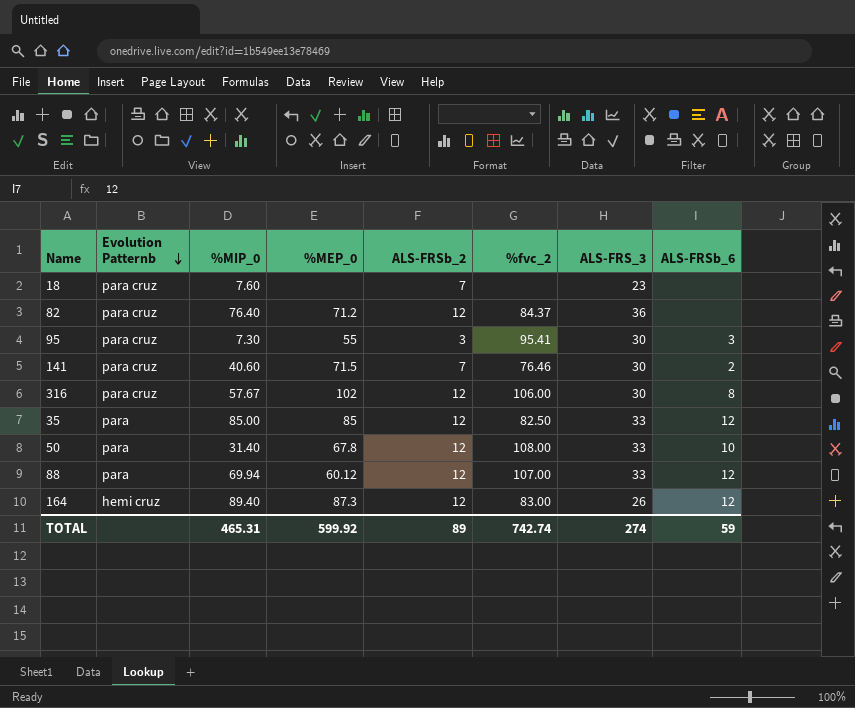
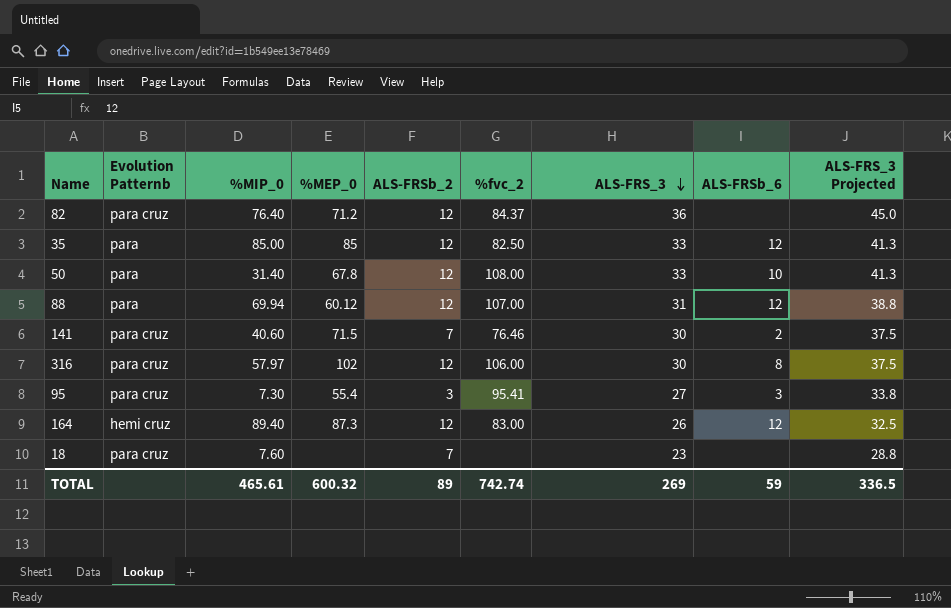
row order: Evolution Patternb descending -> ALS-FRS_3 descending
column ALS-FRS_3 Projected | formula: none -> [ALS-FRS_3] * 1.25
88 | ALS-FRS_3: 33 -> 31
316 | %MIP_0: 57.67 -> 57.97
95 | %MEP_0: 55 -> 55.4
95 | ALS-FRS_3: 30 -> 27
TOTAL | %MIP_0: 465.31 -> 465.61
TOTAL | %MEP_0: 599.92 -> 600.32
TOTAL | ALS-FRS_3: 274 -> 269

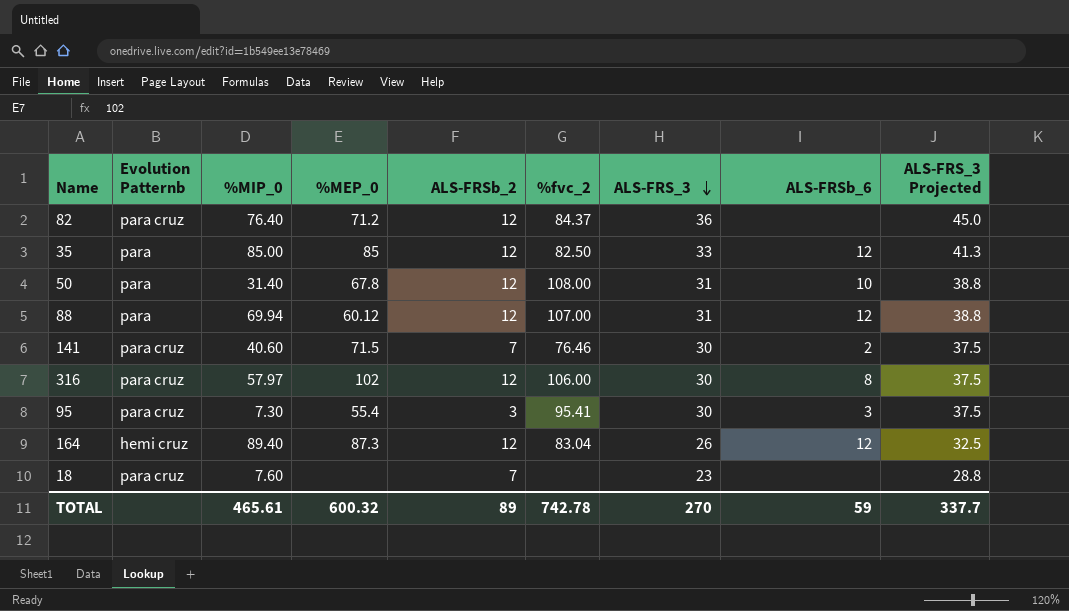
50 | ALS-FRS_3: 33 -> 31
50 | ALS-FRS_3 Projected: 41.3 -> 38.8
95 | ALS-FRS_3: 27 -> 30
95 | ALS-FRS_3 Projected: 33.8 -> 37.5
164 | %fvc_2: 83.00 -> 83.04
TOTAL | %fvc_2: 742.74 -> 742.78
TOTAL | ALS-FRS_3: 269 -> 270
TOTAL | ALS-FRS_3 Projected: 336.5 -> 337.7

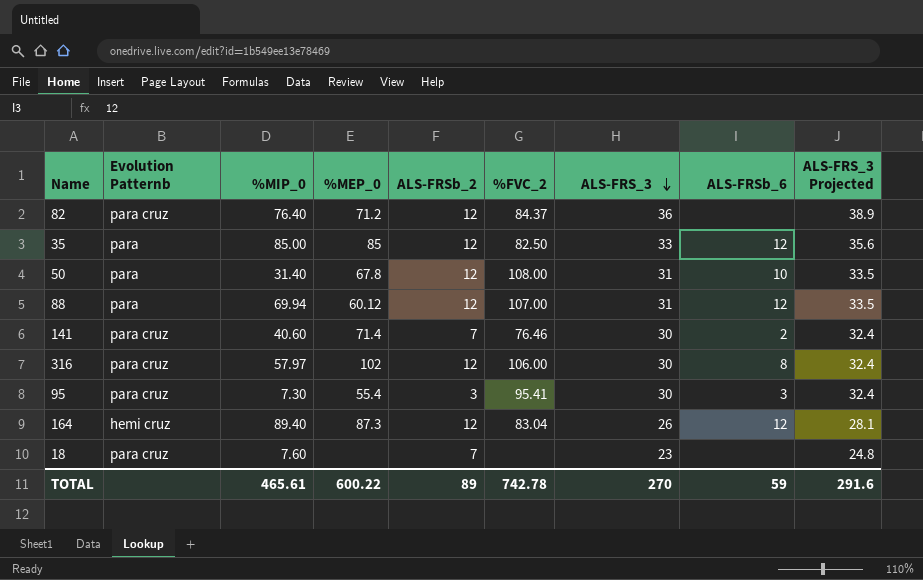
column name: %fvc_2 -> %FVC_2
column ALS-FRS_3 Projected | formula: [ALS-FRS_3] * 1.25 -> [ALS-FRS_3] * 1.08
141 | %MEP_0: 71.5 -> 71.4
TOTAL | %MEP_0: 600.32 -> 600.22
TOTAL | ALS-FRS_3 Projected: 337.7 -> 291.6

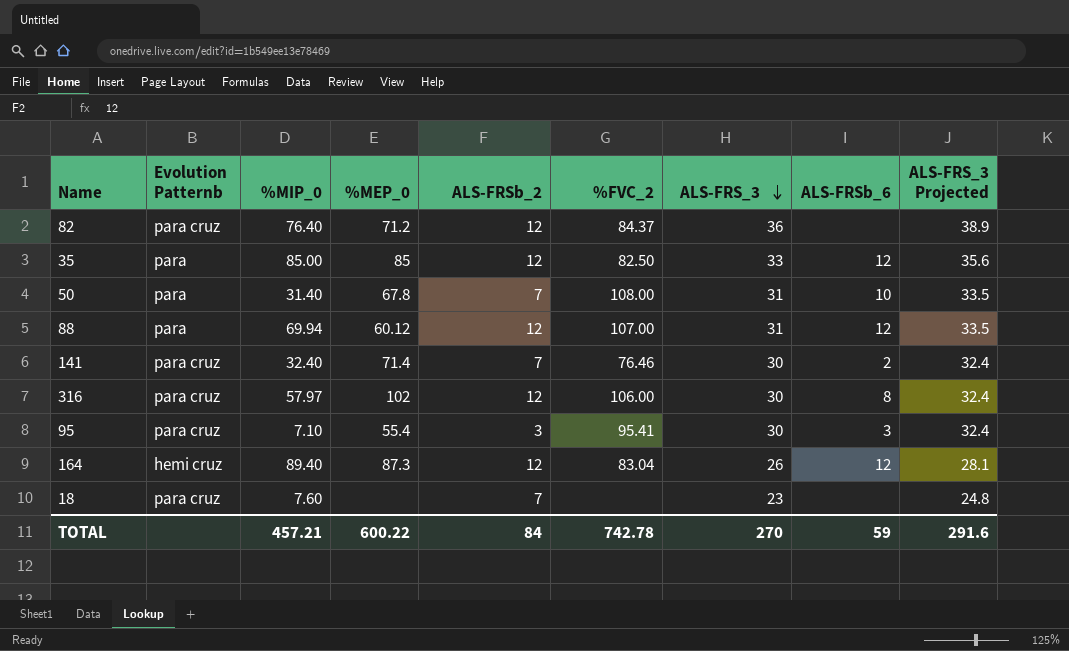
50 | ALS-FRSb_2: 12 -> 7
141 | %MIP_0: 40.60 -> 32.40
95 | %MIP_0: 7.30 -> 7.10
TOTAL | %MIP_0: 465.61 -> 457.21
TOTAL | ALS-FRSb_2: 89 -> 84

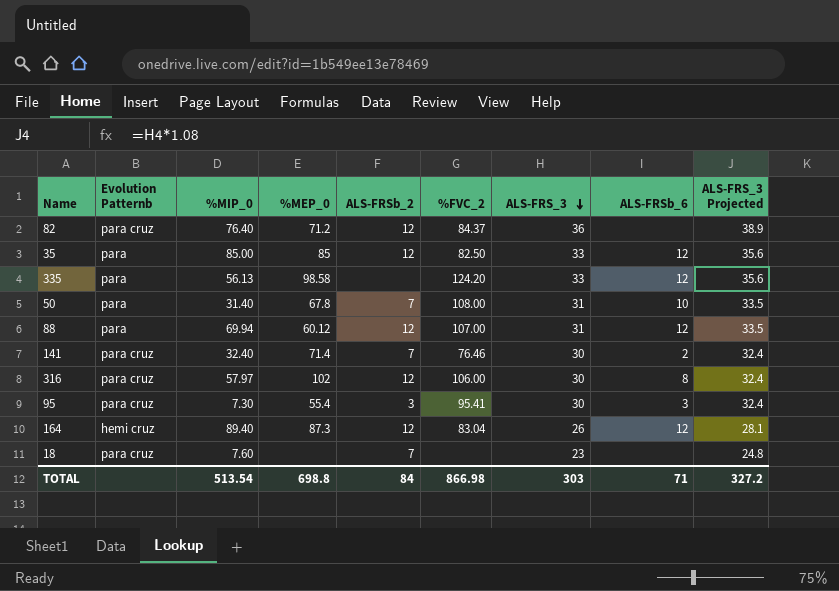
row 335: none -> para | 56.13 | 98.58 | none | 124.20 | 33 | 12 | 35.6
95 | %MIP_0: 7.10 -> 7.30
TOTAL | %MIP_0: 457.21 -> 513.54
TOTAL | %MEP_0: 600.22 -> 698.8
TOTAL | %FVC_2: 742.78 -> 866.98
TOTAL | ALS-FRS_3: 270 -> 303
TOTAL | ALS-FRSb_6: 59 -> 71
TOTAL | ALS-FRS_3 Projected: 291.6 -> 327.2

